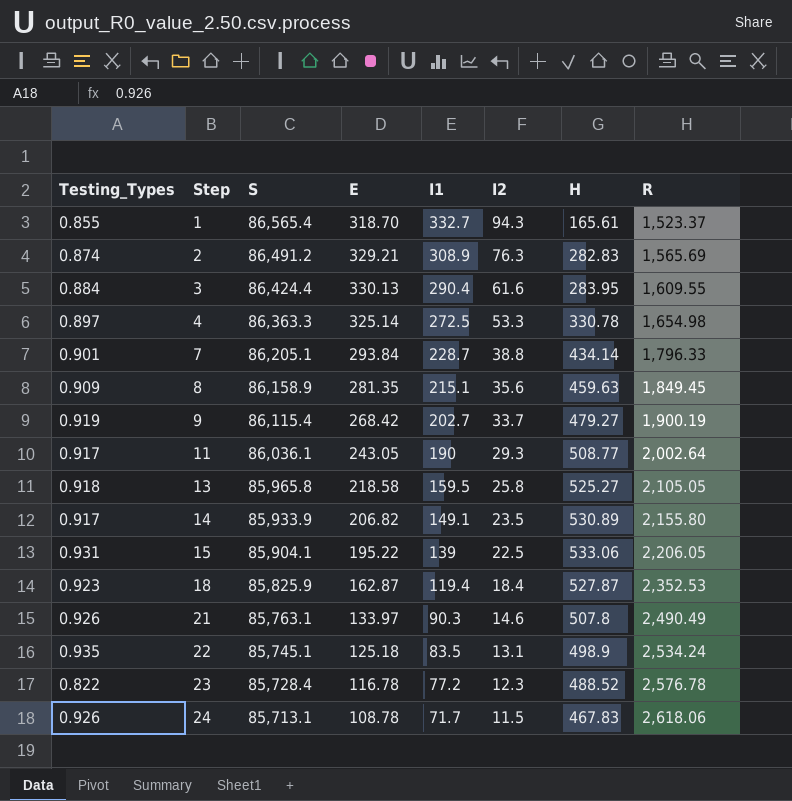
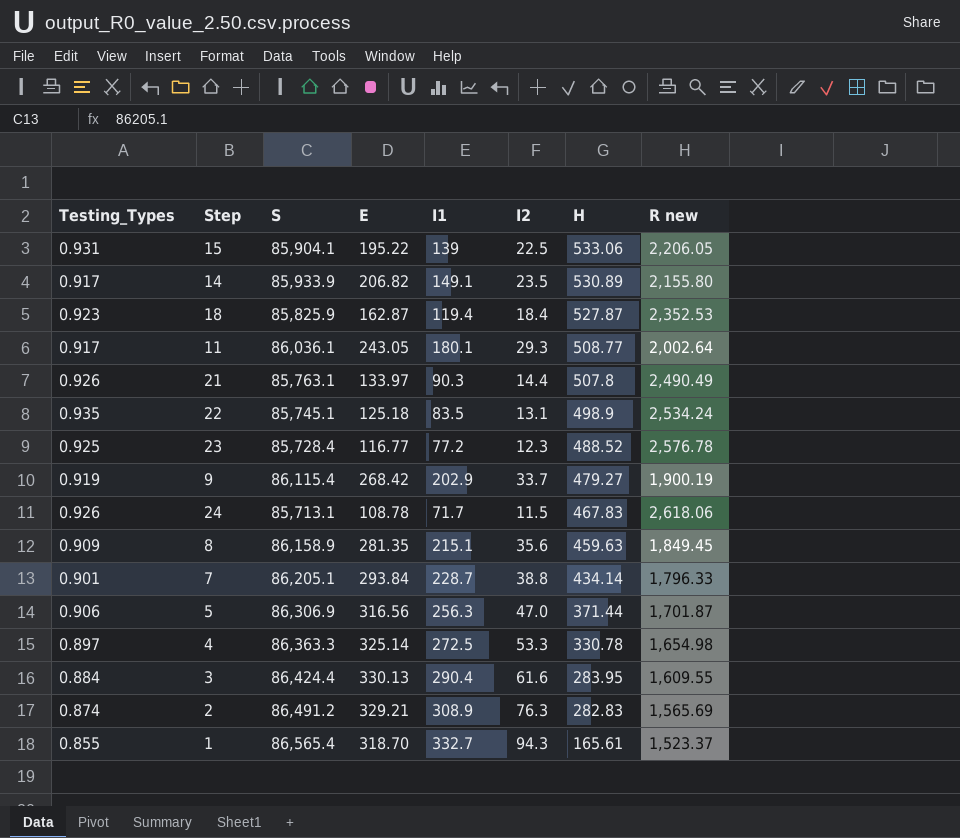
row order: Step ascending -> H descending
column name: R -> R new
row 13: 0.918 | 85,965.8 | 218.58 | 159.5 | 25.8 | 525.27 | 2,105.05 -> none
11 | I1: 190 -> 180.1
21 | I2: 14.6 -> 14.4
23 | Testing_Types: 0.822 -> 0.925
23 | E: 116.78 -> 116.77
9 | I1: 202.7 -> 202.9
row 5: none -> 0.906 | 86,306.9 | 316.56 | 256.3 | 47.0 | 371.44 | 1,701.87

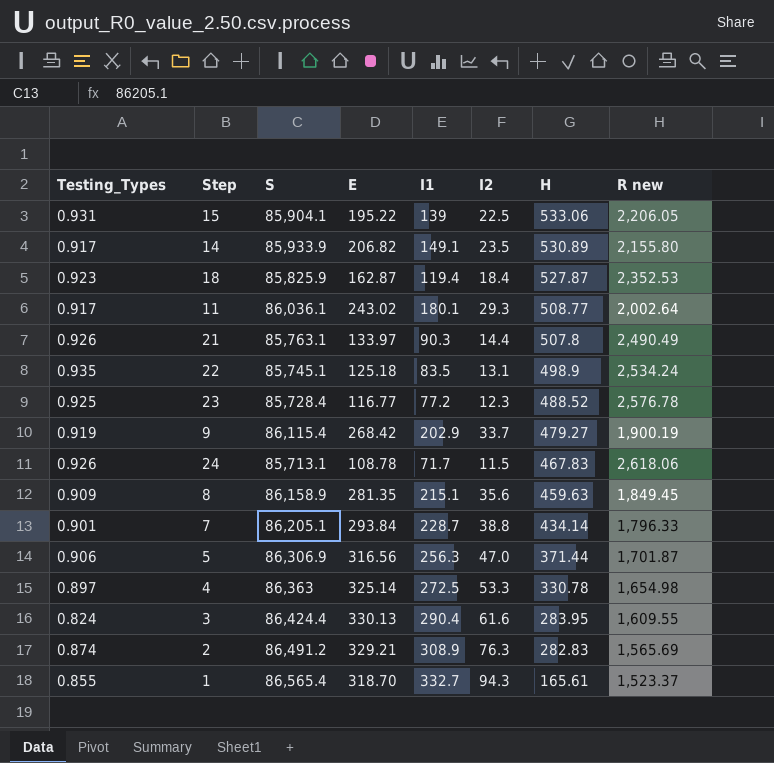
11 | E: 243.05 -> 243.02
4 | S: 86,363.3 -> 86,363
3 | Testing_Types: 0.884 -> 0.824

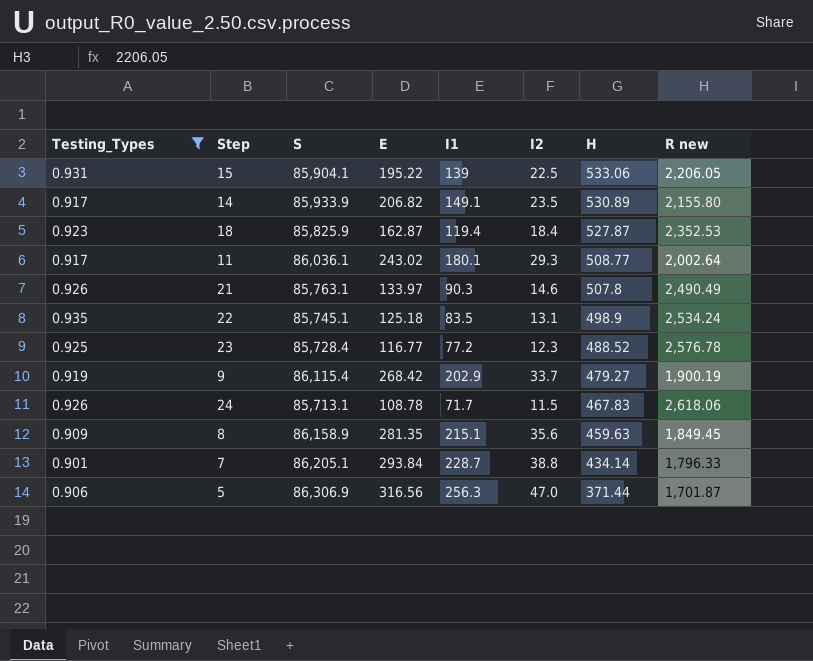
filter: none -> Testing_Types >= 0.901
21 | I2: 14.4 -> 14.6

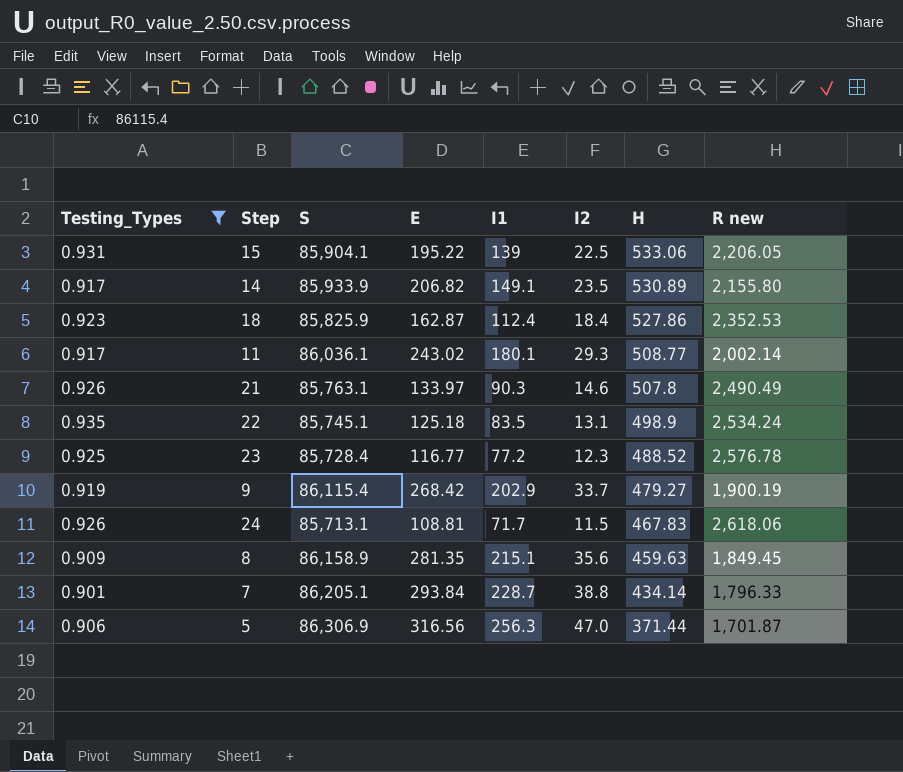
18 | I1: 119.4 -> 112.4
18 | H: 527.87 -> 527.86
11 | R new: 2,002.64 -> 2,002.14
24 | E: 108.78 -> 108.81

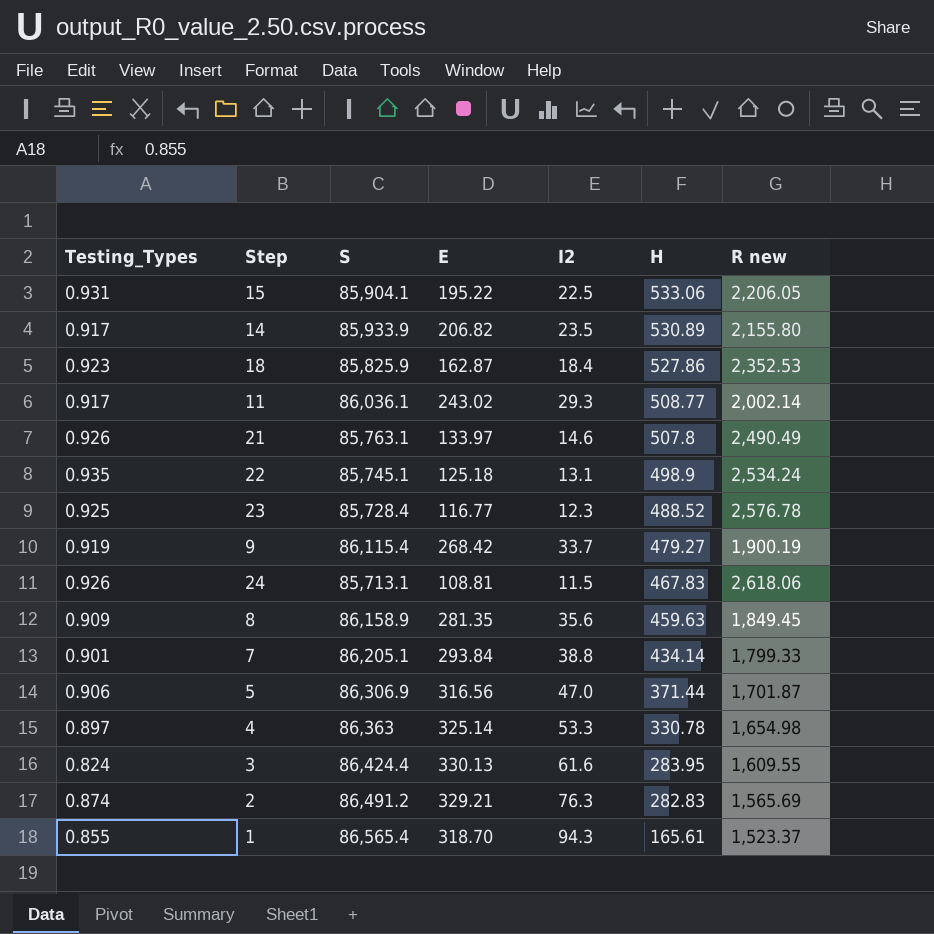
filter: Testing_Types >= 0.901 -> none
column I1 | position: 5 -> none
7 | R new: 1,796.33 -> 1,799.33

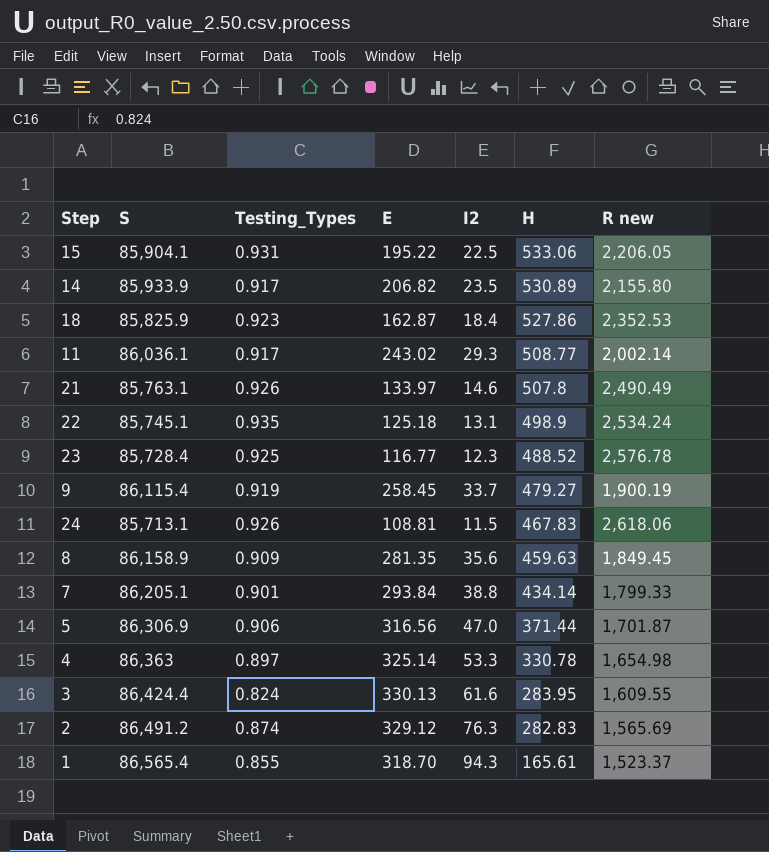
column Testing_Types | position: 1 -> 3
9 | E: 268.42 -> 258.45
2 | E: 329.21 -> 329.12

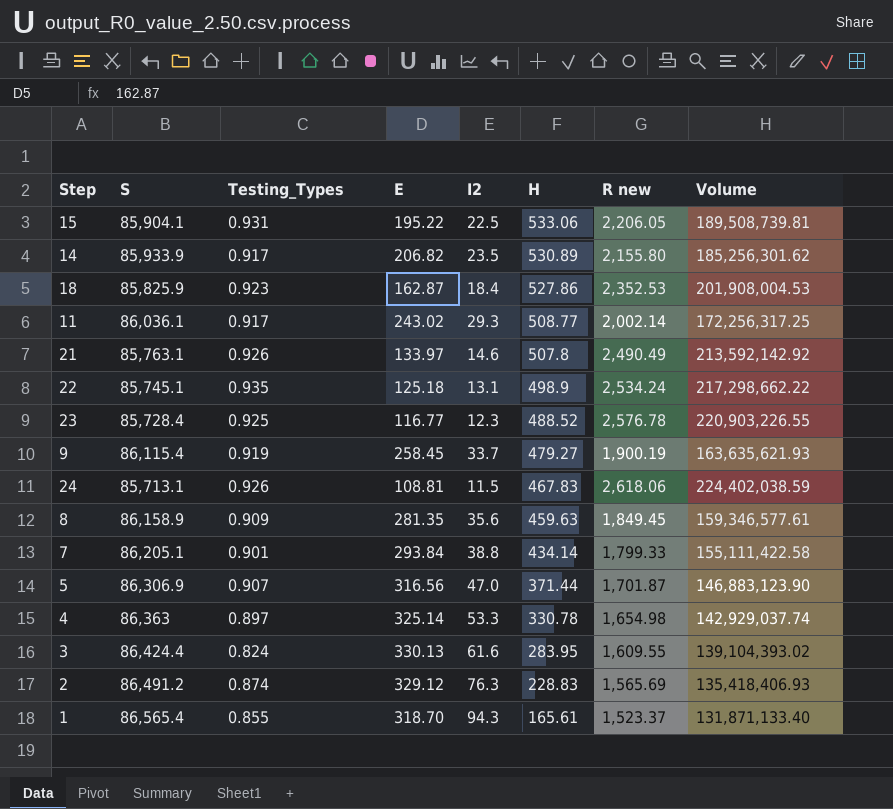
column Volume | formula: none -> [S] * [R new]
5 | Testing_Types: 0.906 -> 0.907
2 | H: 282.83 -> 228.83

